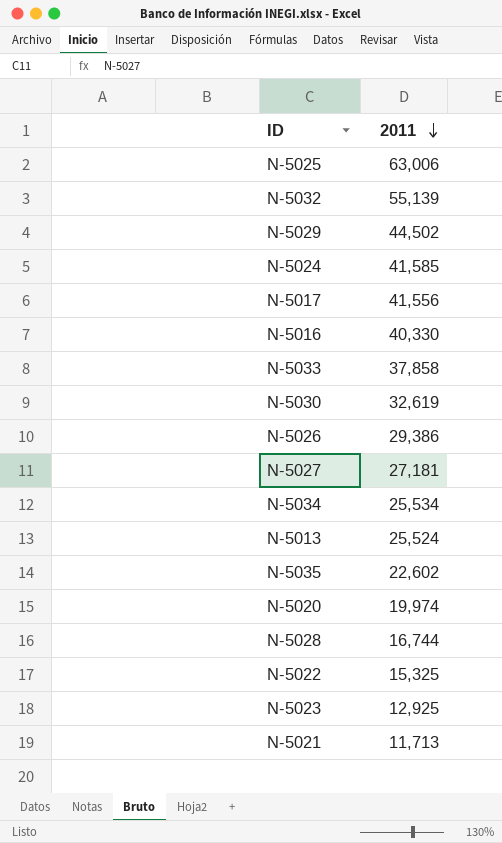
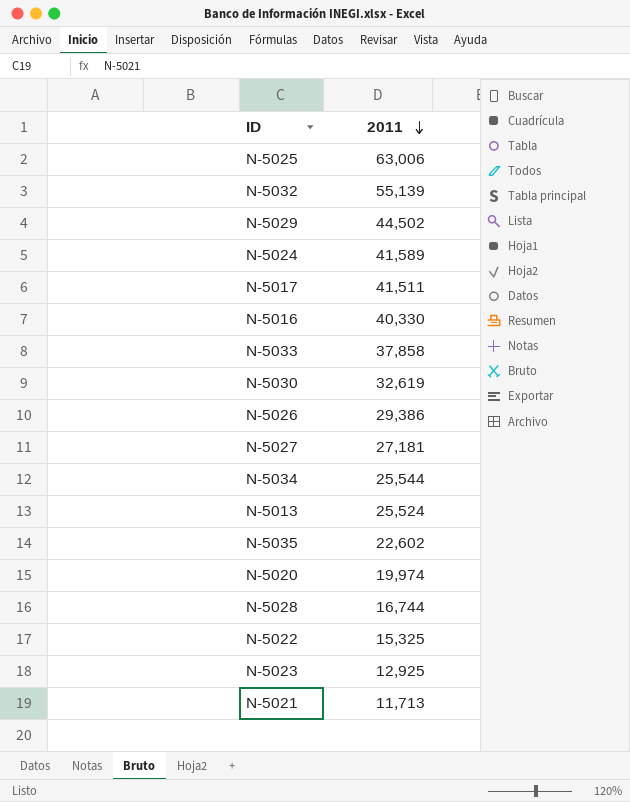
N-5024 | 2011: 41,585 -> 41,589
N-5017 | 2011: 41,556 -> 41,511
N-5034 | 2011: 25,534 -> 25,544

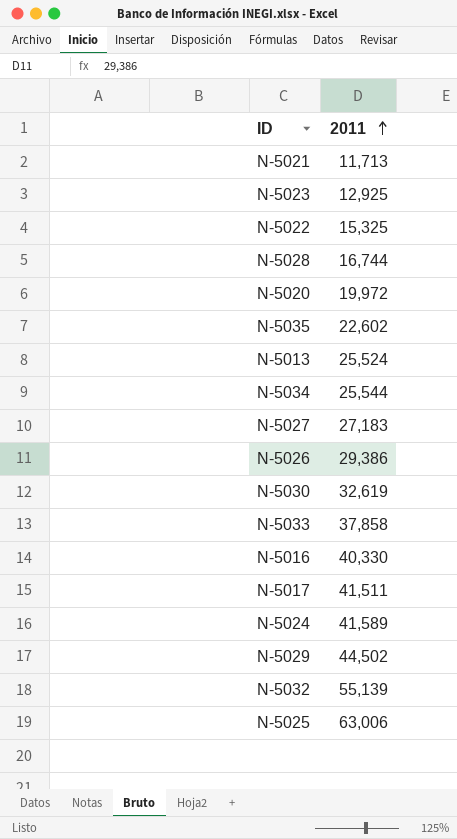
row order: 2011 descending -> 2011 ascending
N-5020 | 2011: 19,974 -> 19,972
N-5027 | 2011: 27,181 -> 27,183

